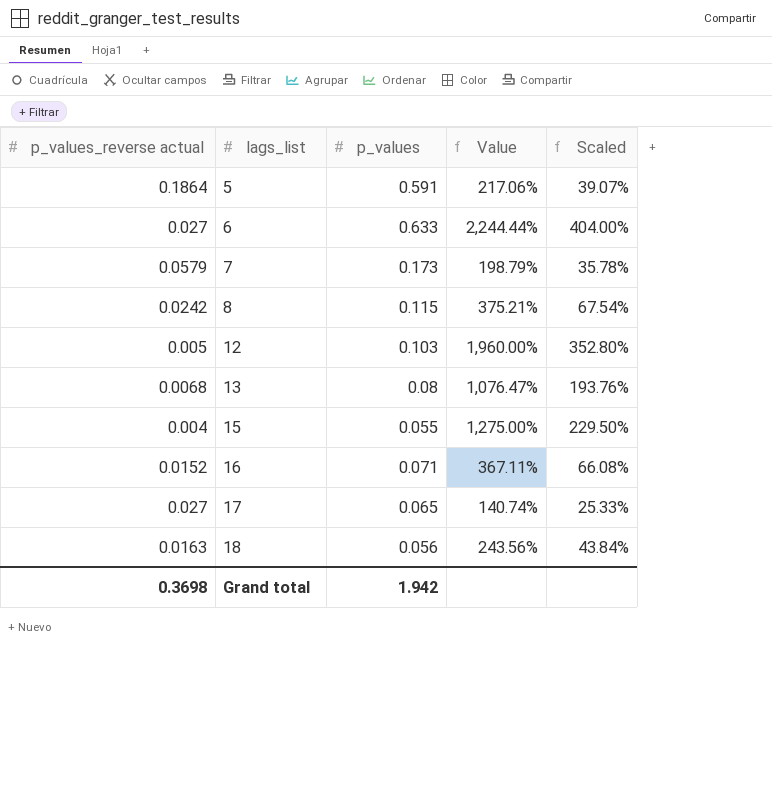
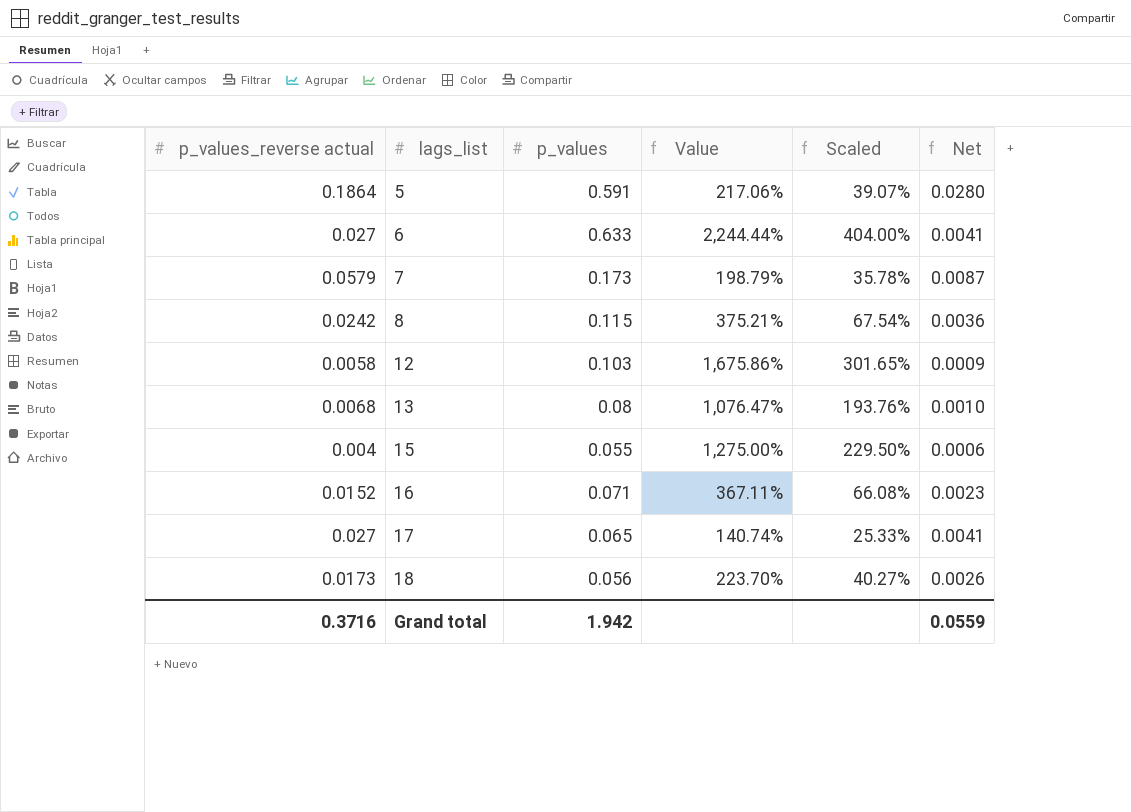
column Net | formula: none -> [p_values_reverse actual] * 0.15
12 | p_values_reverse actual: 0.005 -> 0.0058
12 | Value: 1,960.00% -> 1,675.86%
12 | Scaled: 352.80% -> 301.65%
18 | p_values_reverse actual: 0.0163 -> 0.0173
18 | Value: 243.56% -> 223.70%
18 | Scaled: 43.84% -> 40.27%
Grand total | p_values_reverse actual: 0.3698 -> 0.3716

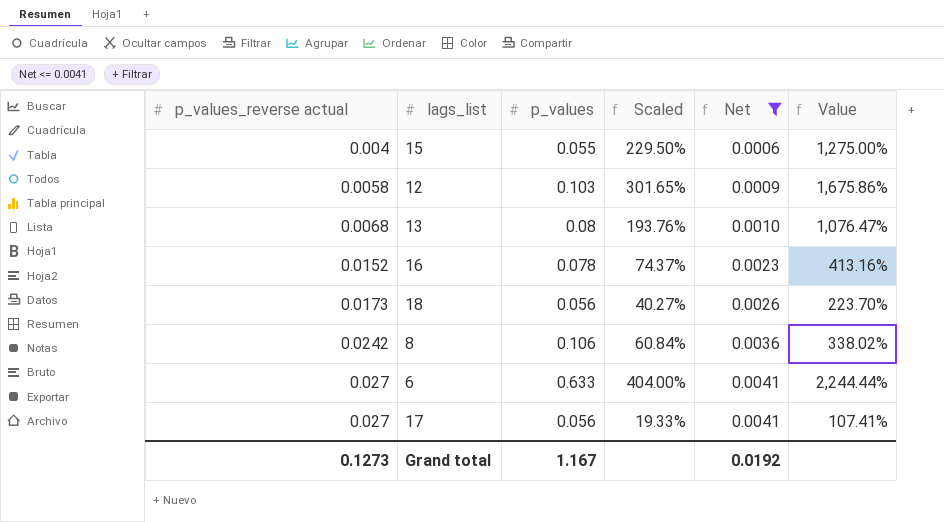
filter: none -> Net <= 0.0041
row order: lags_list ascending -> p_values_reverse actual ascending
column Value | position: 4 -> 6
16 | p_values: 0.071 -> 0.078
16 | Scaled: 66.08% -> 74.37%
16 | Value: 367.11% -> 413.16%
8 | p_values: 0.115 -> 0.106
8 | Scaled: 67.54% -> 60.84%
8 | Value: 375.21% -> 338.02%
17 | p_values: 0.065 -> 0.056
17 | Scaled: 25.33% -> 19.33%
17 | Value: 140.74% -> 107.41%
Grand total | p_values_reverse actual: 0.3716 -> 0.1273
Grand total | p_values: 1.942 -> 1.167
Grand total | Net: 0.0559 -> 0.0192

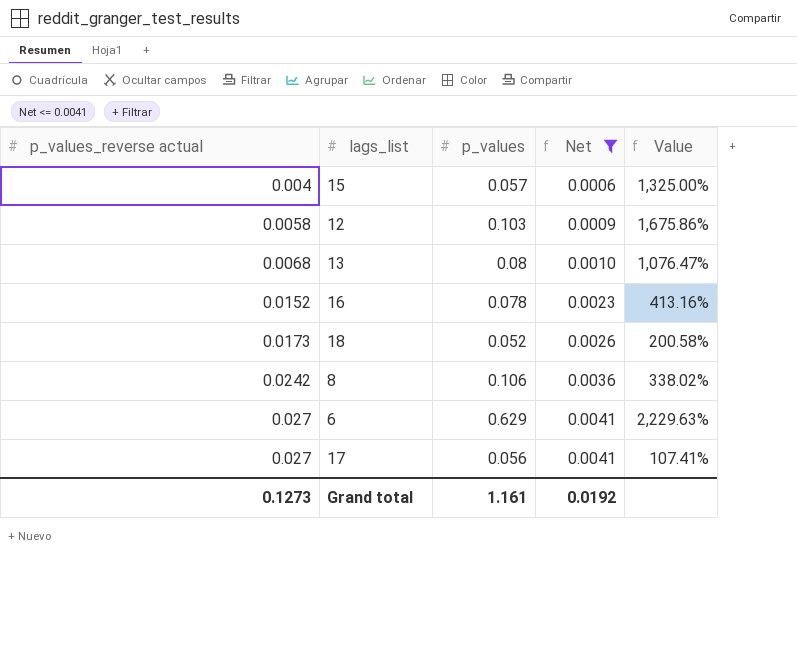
column Scaled | formula: [Value] * 0.18 -> none
15 | p_values: 0.055 -> 0.057
15 | Value: 1,275.00% -> 1,325.00%
18 | p_values: 0.056 -> 0.052
18 | Value: 223.70% -> 200.58%
6 | p_values: 0.633 -> 0.629
6 | Value: 2,244.44% -> 2,229.63%
Grand total | p_values: 1.167 -> 1.161

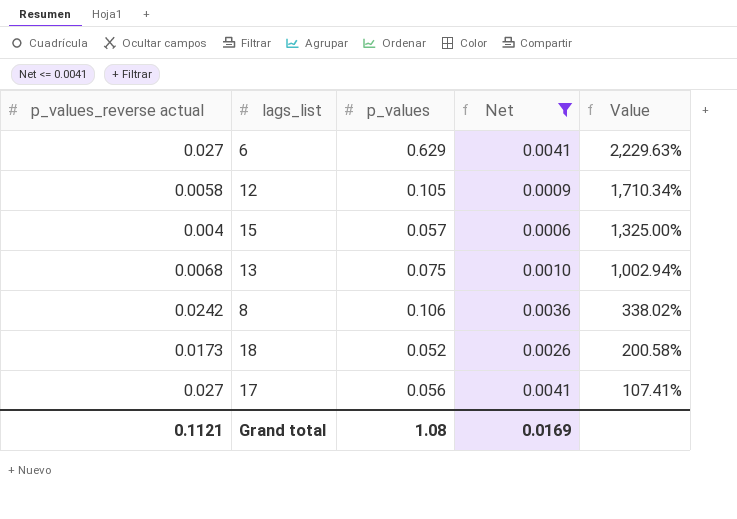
row order: p_values_reverse actual ascending -> Value descending
row 16: 0.0152 | 0.078 | 0.0023 | 413.16% -> none
12 | p_values: 0.103 -> 0.105
12 | Value: 1,675.86% -> 1,710.34%
13 | p_values: 0.08 -> 0.075
13 | Value: 1,076.47% -> 1,002.94%
Grand total | p_values_reverse actual: 0.1273 -> 0.1121
Grand total | p_values: 1.161 -> 1.08
Grand total | Net: 0.0192 -> 0.0169

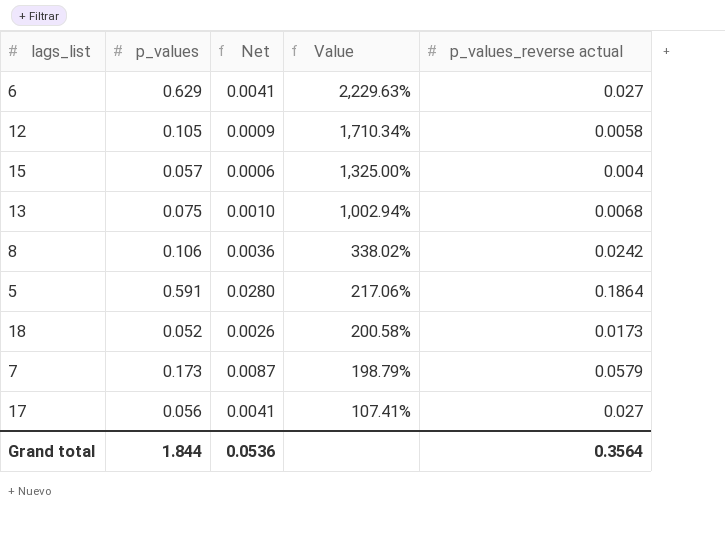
filter: Net <= 0.0041 -> none
column p_values_reverse actual | position: 1 -> 5
Grand total | p_values: 1.08 -> 1.844
Grand total | Net: 0.0169 -> 0.0536
Grand total | p_values_reverse actual: 0.1121 -> 0.3564

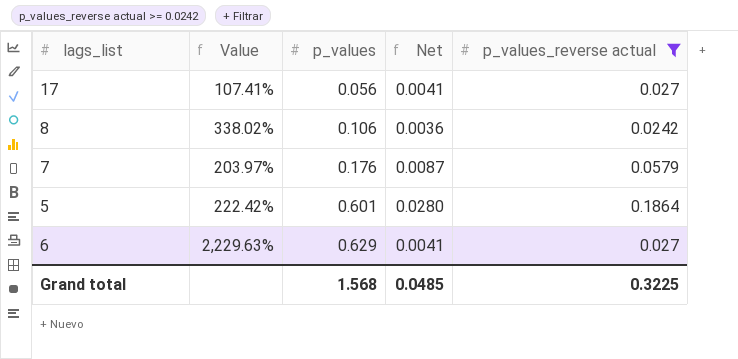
filter: none -> p_values_reverse actual >= 0.0242
row order: Value descending -> p_values ascending
column Value | position: 4 -> 2
7 | Value: 198.79% -> 203.97%
7 | p_values: 0.173 -> 0.176
5 | Value: 217.06% -> 222.42%
5 | p_values: 0.591 -> 0.601
Grand total | p_values: 1.844 -> 1.568
Grand total | Net: 0.0536 -> 0.0485
Grand total | p_values_reverse actual: 0.3564 -> 0.3225

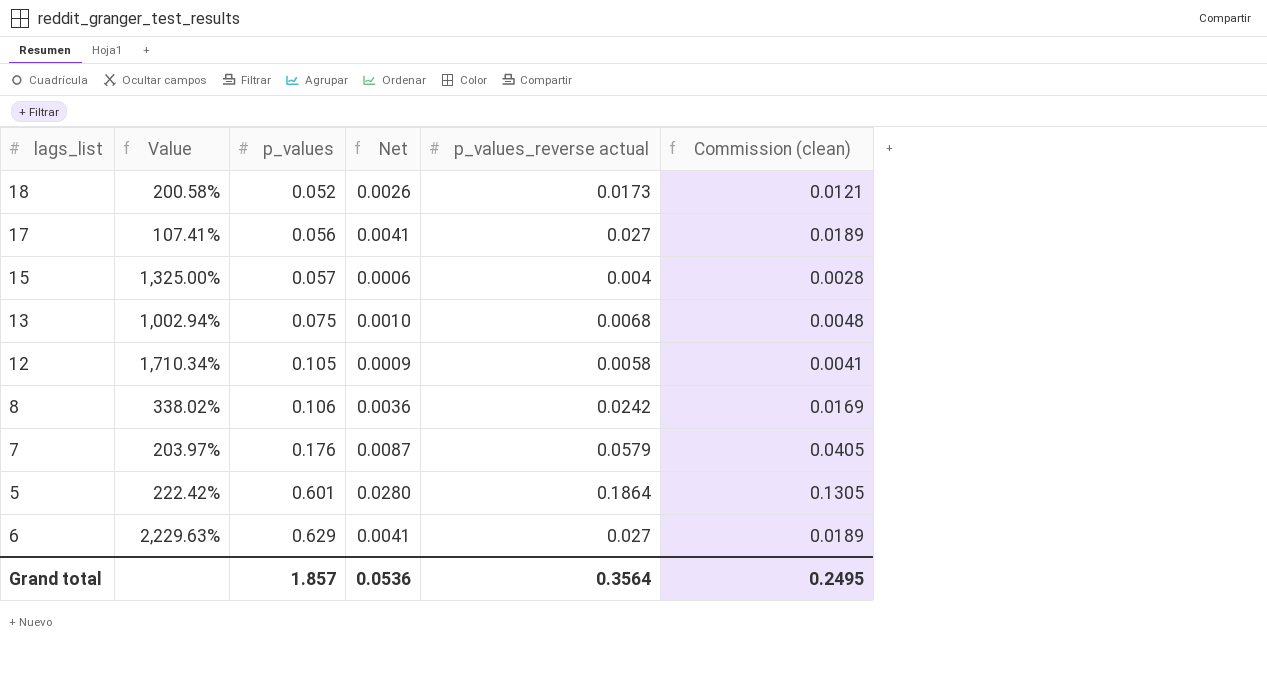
filter: p_values_reverse actual >= 0.0242 -> none
column Commission (clean) | formula: none -> [p_values_reverse actual] * 0.7
Grand total | p_values: 1.568 -> 1.857
Grand total | Net: 0.0485 -> 0.0536
Grand total | p_values_reverse actual: 0.3225 -> 0.3564

